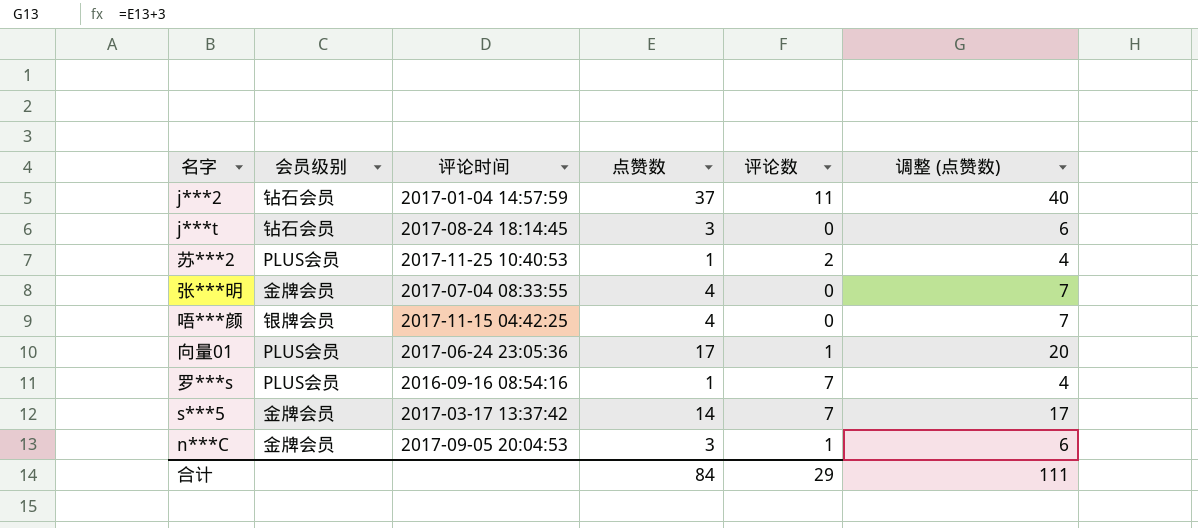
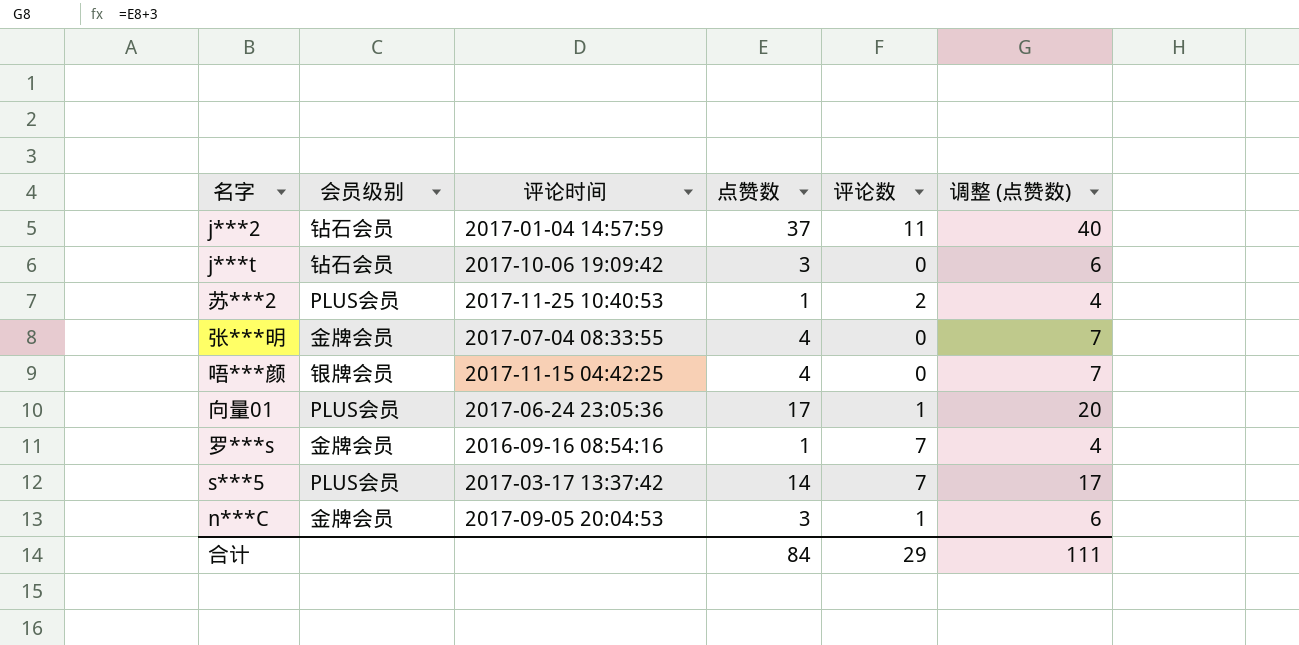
j***t | 评论时间: 2017-08-24 18:14:45 -> 2017-10-06 19:09:42
罗***s | 会员级别: PLUS会员 -> 金牌会员
s***5 | 会员级别: 金牌会员 -> PLUS会员

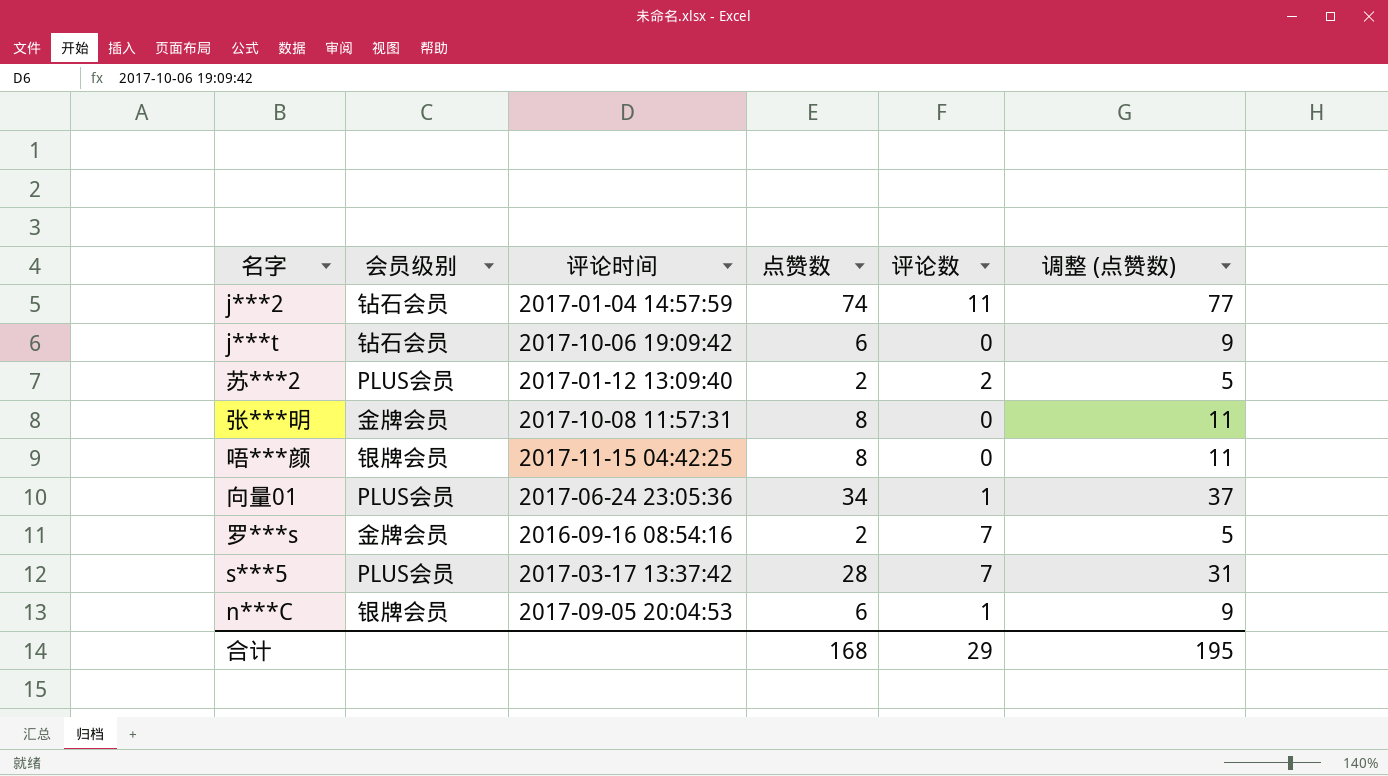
j***2 | 点赞数: 37 -> 74
j***2 | 调整 (点赞数): 40 -> 77
j***t | 点赞数: 3 -> 6
j***t | 调整 (点赞数): 6 -> 9
苏***2 | 评论时间: 2017-11-25 10:40:53 -> 2017-01-12 13:09:40
苏***2 | 点赞数: 1 -> 2
苏***2 | 调整 (点赞数): 4 -> 5
张***明 | 评论时间: 2017-07-04 08:33:55 -> 2017-10-08 11:57:31
张***明 | 点赞数: 4 -> 8
张***明 | 调整 (点赞数): 7 -> 11
唔***颜 | 点赞数: 4 -> 8
唔***颜 | 调整 (点赞数): 7 -> 11
向量01 | 点赞数: 17 -> 34
向量01 | 调整 (点赞数): 20 -> 37
罗***s | 点赞数: 1 -> 2
罗***s | 调整 (点赞数): 4 -> 5
s***5 | 点赞数: 14 -> 28
s***5 | 调整 (点赞数): 17 -> 31
n***C | 会员级别: 金牌会员 -> 银牌会员
n***C | 点赞数: 3 -> 6
n***C | 调整 (点赞数): 6 -> 9
合计 | 点赞数: 84 -> 168
合计 | 调整 (点赞数): 111 -> 195

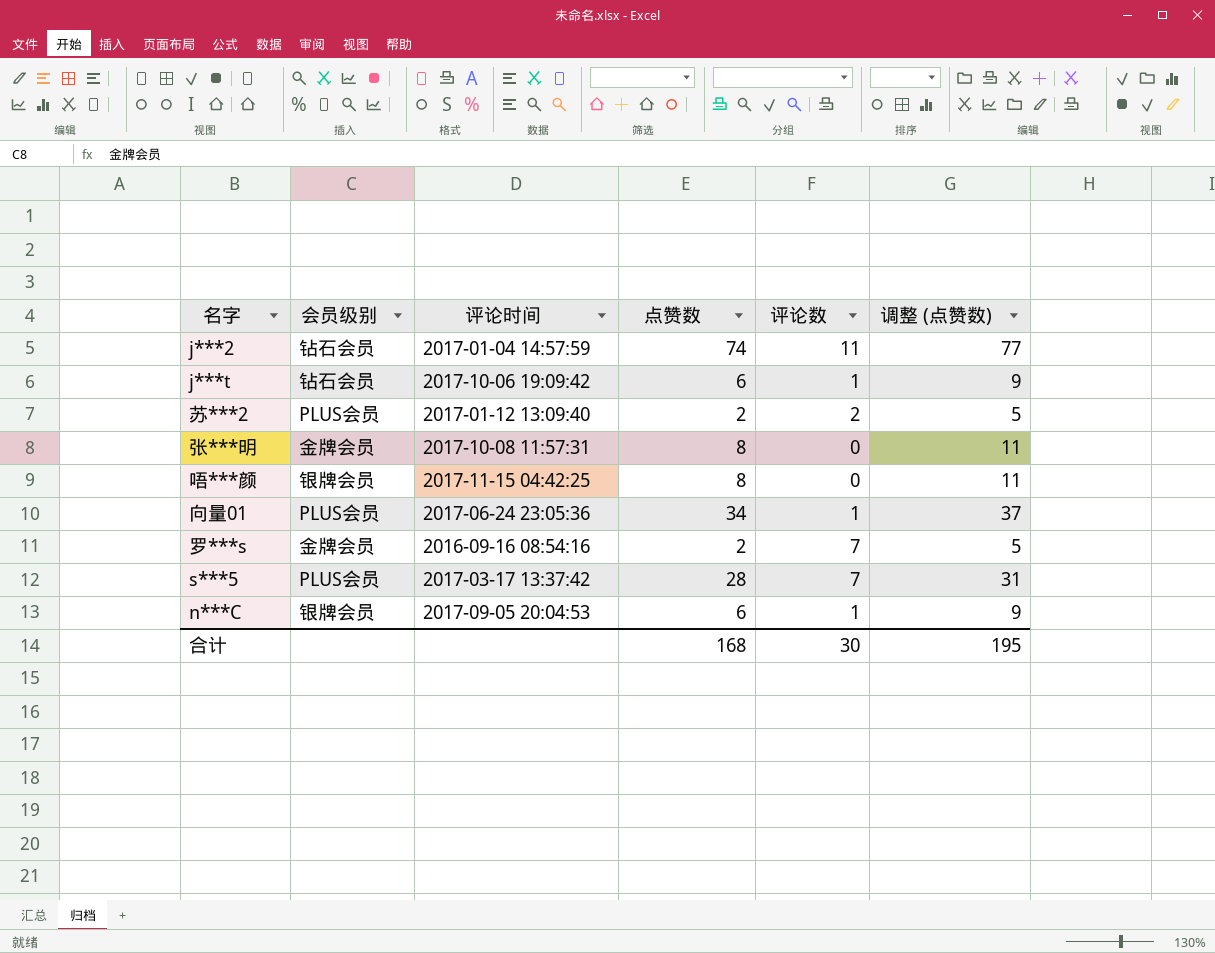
j***t | 评论数: 0 -> 1
合计 | 评论数: 29 -> 30

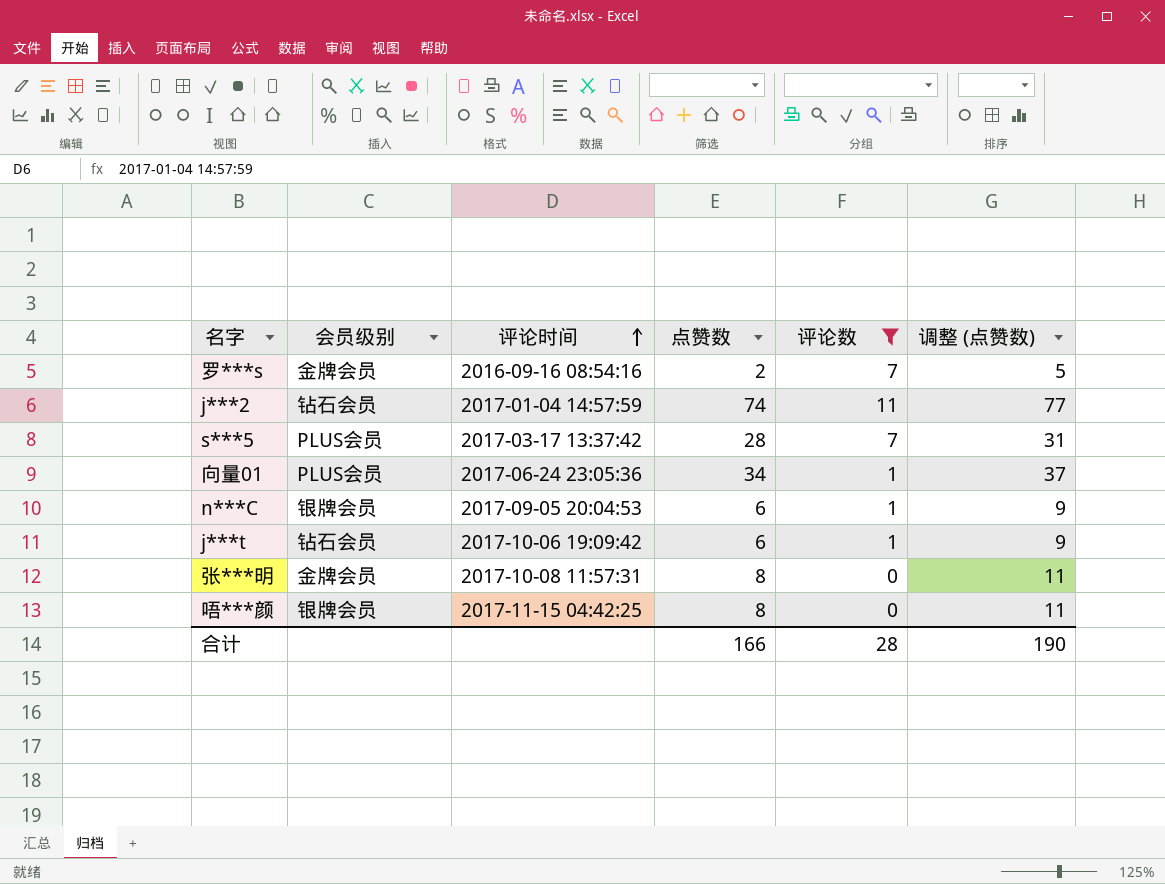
filter: none -> 评论数 != 2
row order: none -> 评论时间 ascending
合计 | 点赞数: 168 -> 166
合计 | 评论数: 30 -> 28
合计 | 调整 (点赞数): 195 -> 190

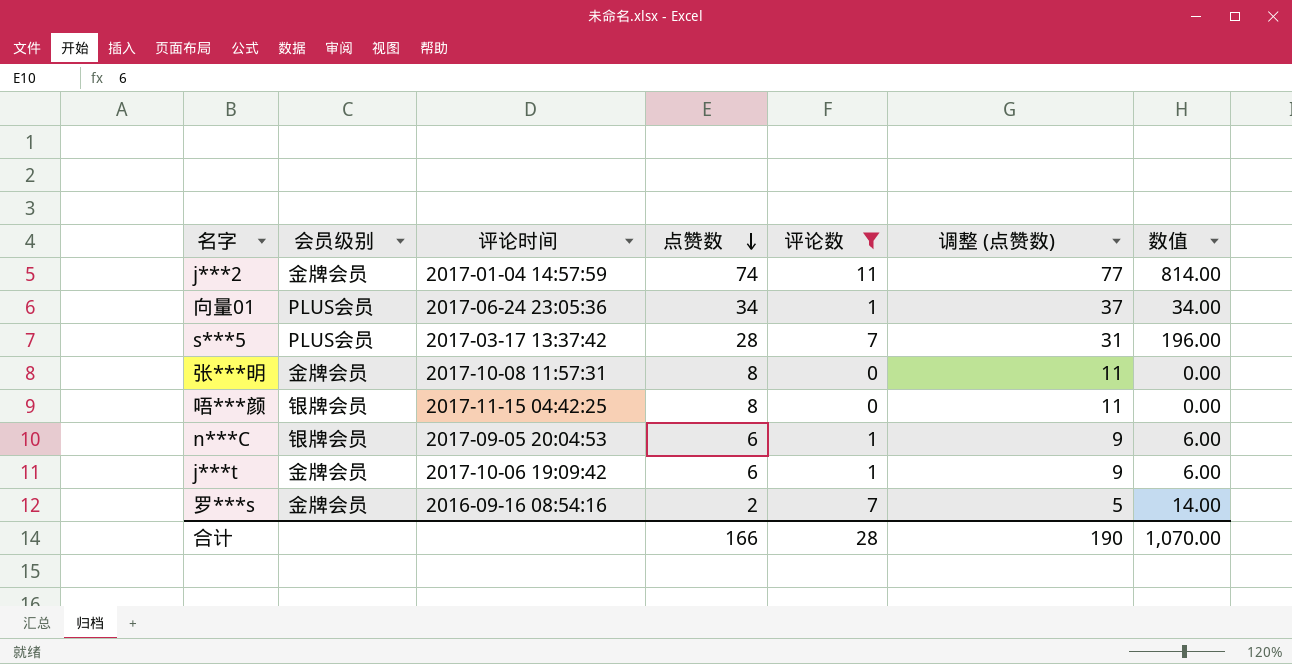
row order: 评论时间 ascending -> 点赞数 descending
column 数值 | formula: none -> [点赞数] * [评论数]
j***2 | 会员级别: 钻石会员 -> 金牌会员
j***t | 会员级别: 钻石会员 -> 金牌会员

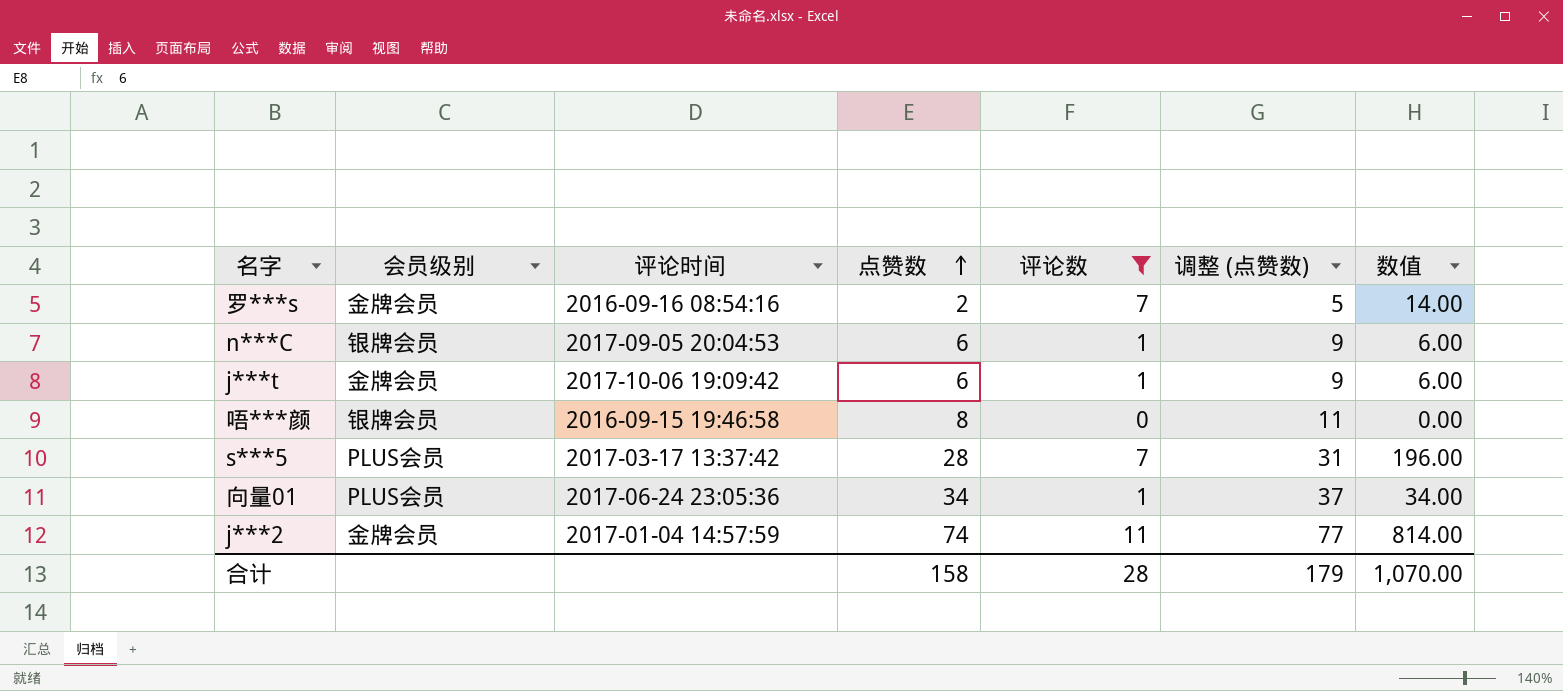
row order: 点赞数 descending -> 点赞数 ascending
row 张***明: 金牌会员 | 2017-10-08 11:57:31 | 8 | 0 | 11 | 0.00 -> none
唔***颜 | 评论时间: 2017-11-15 04:42:25 -> 2016-09-15 19:46:58
合计 | 点赞数: 166 -> 158
合计 | 调整 (点赞数): 190 -> 179

